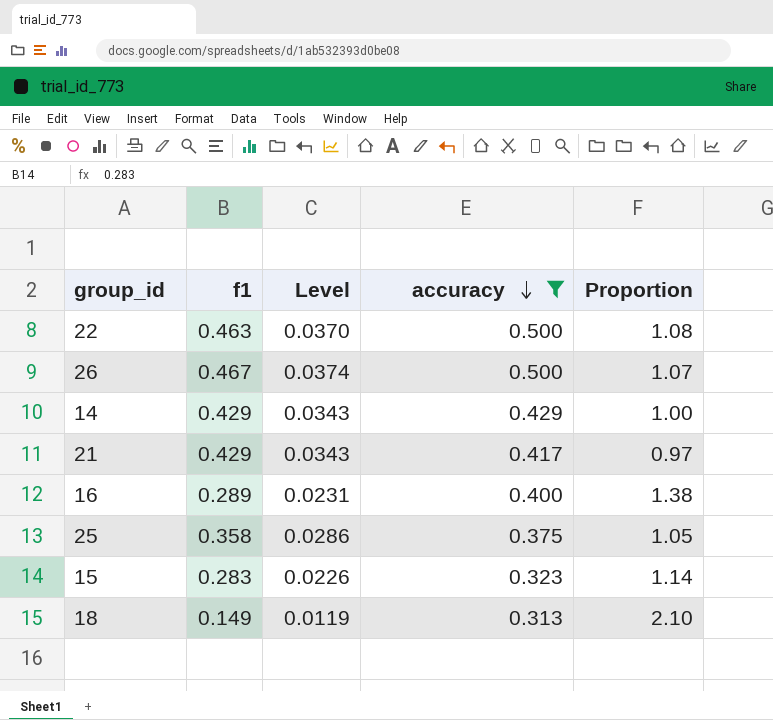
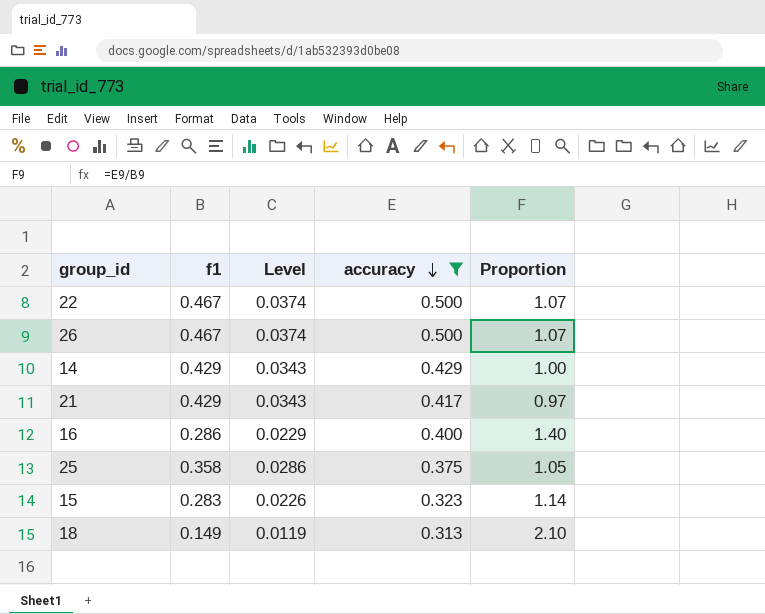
22 | f1: 0.463 -> 0.467
22 | Level: 0.0370 -> 0.0374
22 | Proportion: 1.08 -> 1.07
16 | f1: 0.289 -> 0.286
16 | Level: 0.0231 -> 0.0229
16 | Proportion: 1.38 -> 1.40

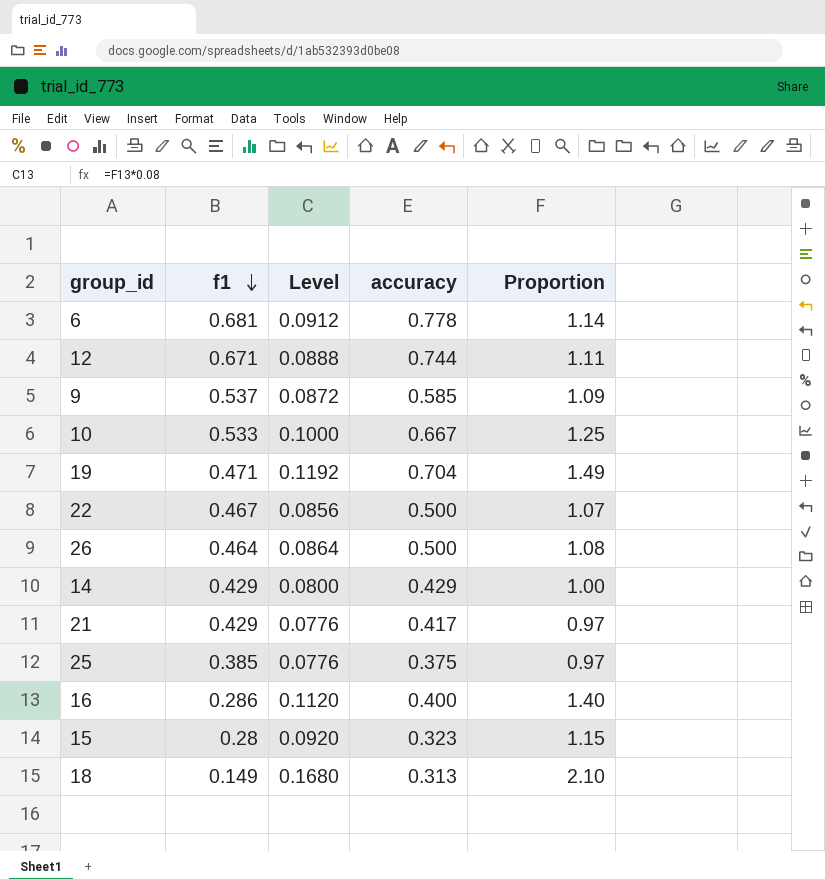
filter: accuracy <= 0.500 -> none
row order: accuracy descending -> f1 descending
column Level | formula: [f1] * 0.08 -> [Proportion] * 0.08
26 | f1: 0.467 -> 0.464
26 | Proportion: 1.07 -> 1.08
25 | f1: 0.358 -> 0.385
25 | Proportion: 1.05 -> 0.97
15 | f1: 0.283 -> 0.28
15 | Proportion: 1.14 -> 1.15

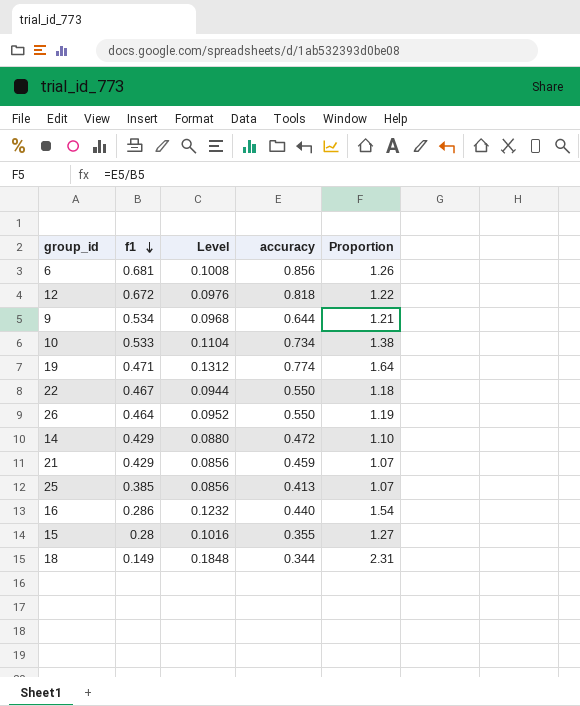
6 | Level: 0.0912 -> 0.1008
6 | accuracy: 0.778 -> 0.856
6 | Proportion: 1.14 -> 1.26
12 | f1: 0.671 -> 0.672
12 | Level: 0.0888 -> 0.0976
12 | accuracy: 0.744 -> 0.818
12 | Proportion: 1.11 -> 1.22
9 | f1: 0.537 -> 0.534
9 | Level: 0.0872 -> 0.0968
9 | accuracy: 0.585 -> 0.644
9 | Proportion: 1.09 -> 1.21
10 | Level: 0.1000 -> 0.1104
10 | accuracy: 0.667 -> 0.734
10 | Proportion: 1.25 -> 1.38
19 | Level: 0.1192 -> 0.1312
19 | accuracy: 0.704 -> 0.774
19 | Proportion: 1.49 -> 1.64
22 | Level: 0.0856 -> 0.0944
22 | accuracy: 0.500 -> 0.550
22 | Proportion: 1.07 -> 1.18
26 | Level: 0.0864 -> 0.0952
26 | accuracy: 0.500 -> 0.550
26 | Proportion: 1.08 -> 1.19
14 | Level: 0.0800 -> 0.0880
14 | accuracy: 0.429 -> 0.472
14 | Proportion: 1.00 -> 1.10
21 | Level: 0.0776 -> 0.0856
21 | accuracy: 0.417 -> 0.459
21 | Proportion: 0.97 -> 1.07
25 | Level: 0.0776 -> 0.0856
25 | accuracy: 0.375 -> 0.413
25 | Proportion: 0.97 -> 1.07
16 | Level: 0.1120 -> 0.1232
16 | accuracy: 0.400 -> 0.440
16 | Proportion: 1.40 -> 1.54
15 | Level: 0.0920 -> 0.1016
15 | accuracy: 0.323 -> 0.355
15 | Proportion: 1.15 -> 1.27
18 | Level: 0.1680 -> 0.1848
18 | accuracy: 0.313 -> 0.344
18 | Proportion: 2.10 -> 2.31

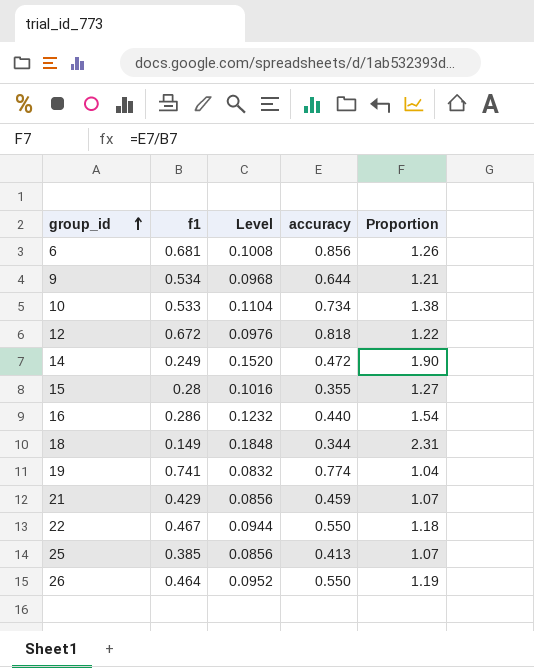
row order: f1 descending -> group_id ascending
14 | f1: 0.429 -> 0.249
14 | Level: 0.0880 -> 0.1520
14 | Proportion: 1.10 -> 1.90
19 | f1: 0.471 -> 0.741
19 | Level: 0.1312 -> 0.0832
19 | Proportion: 1.64 -> 1.04

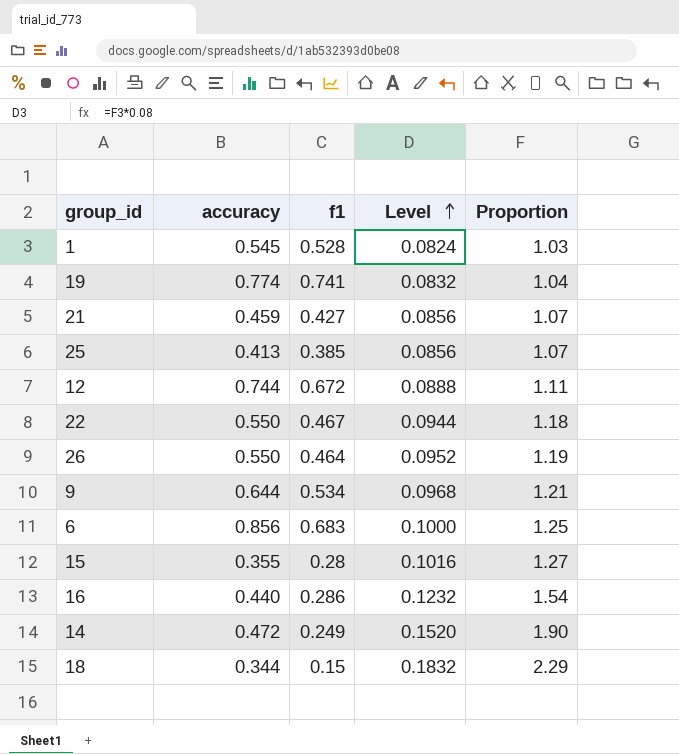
row order: group_id ascending -> Level ascending
column accuracy | position: 4 -> 2
row 10: 0.533 | 0.1104 | 0.734 | 1.38 -> none
row 1: none -> 0.545 | 0.528 | 0.0824 | 1.03
21 | f1: 0.429 -> 0.427
12 | accuracy: 0.818 -> 0.744
12 | Level: 0.0976 -> 0.0888
12 | Proportion: 1.22 -> 1.11
6 | f1: 0.681 -> 0.683
6 | Level: 0.1008 -> 0.1000
6 | Proportion: 1.26 -> 1.25
18 | f1: 0.149 -> 0.15
18 | Level: 0.1848 -> 0.1832
18 | Proportion: 2.31 -> 2.29

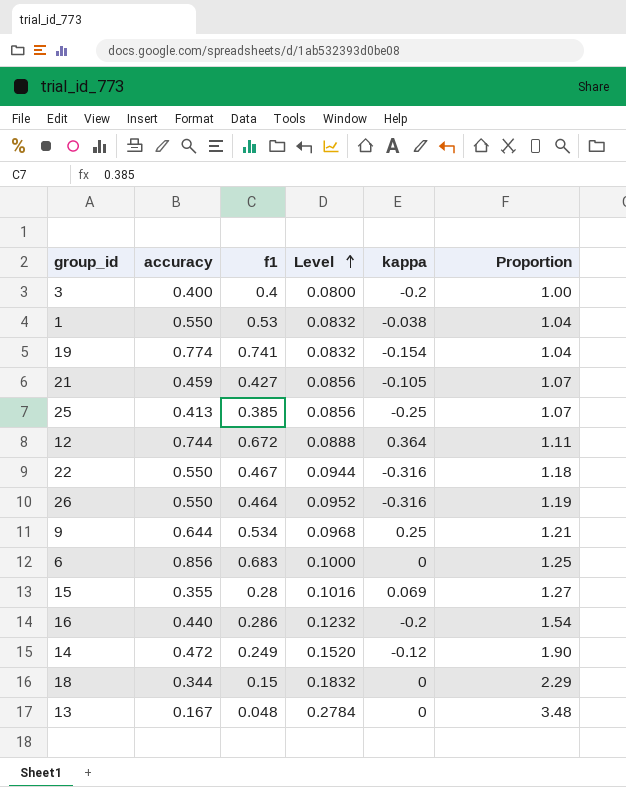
column kappa | position: none -> 5
row 3: none -> 0.400 | 0.4 | 0.0800 | -0.2 | 1.00
1 | accuracy: 0.545 -> 0.550
1 | f1: 0.528 -> 0.53
1 | Level: 0.0824 -> 0.0832
1 | Proportion: 1.03 -> 1.04
row 13: none -> 0.167 | 0.048 | 0.2784 | 0 | 3.48

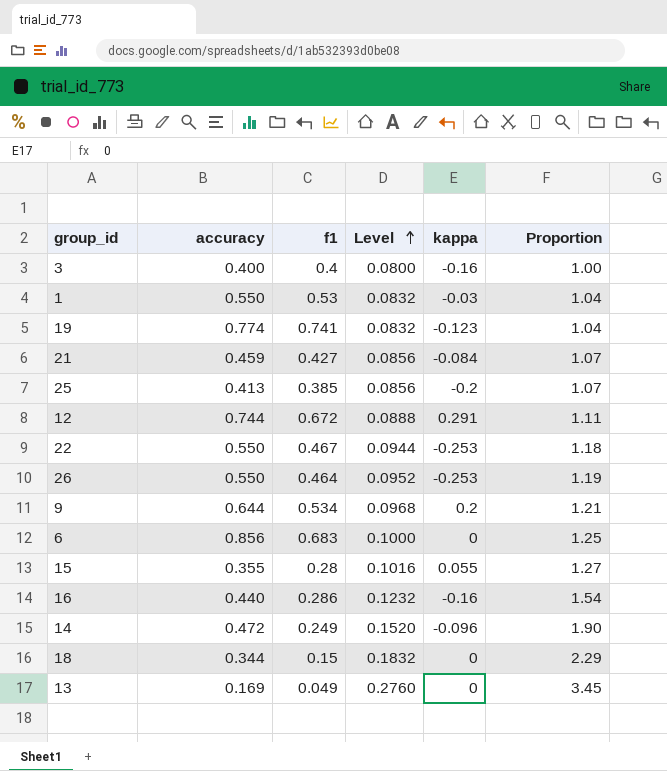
3 | kappa: -0.2 -> -0.16
1 | kappa: -0.038 -> -0.03
19 | kappa: -0.154 -> -0.123
21 | kappa: -0.105 -> -0.084
25 | kappa: -0.25 -> -0.2
12 | kappa: 0.364 -> 0.291
22 | kappa: -0.316 -> -0.253
26 | kappa: -0.316 -> -0.253
9 | kappa: 0.25 -> 0.2
15 | kappa: 0.069 -> 0.055
16 | kappa: -0.2 -> -0.16
14 | kappa: -0.12 -> -0.096
13 | accuracy: 0.167 -> 0.169
13 | f1: 0.048 -> 0.049
13 | Level: 0.2784 -> 0.2760
13 | Proportion: 3.48 -> 3.45

